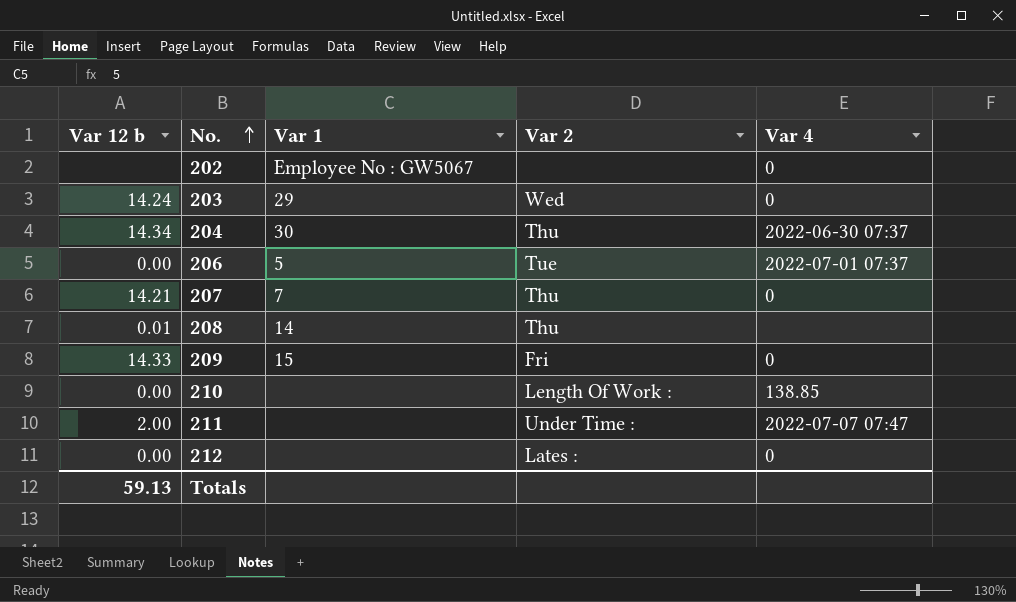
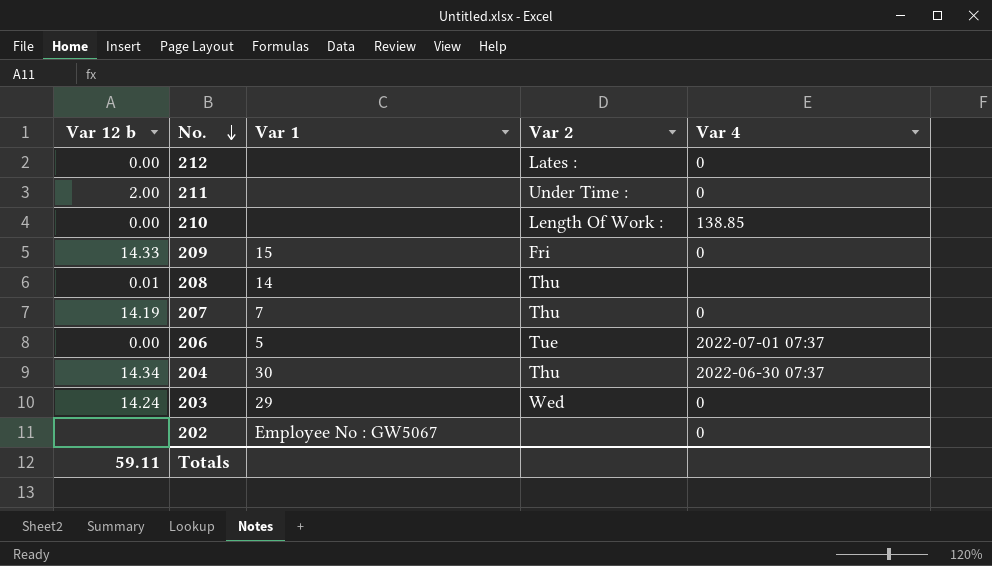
row order: No. ascending -> No. descending
211 | Var 4: 2022-07-07 07:47 -> 0
207 | Var 12 b: 14.21 -> 14.19
Totals | Var 12 b: 59.13 -> 59.11

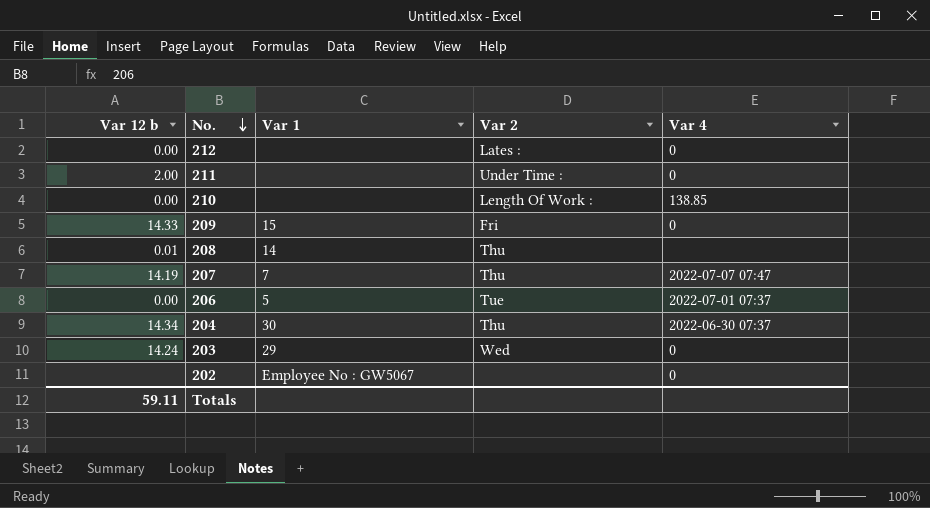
207 | Var 4: 0 -> 2022-07-07 07:47

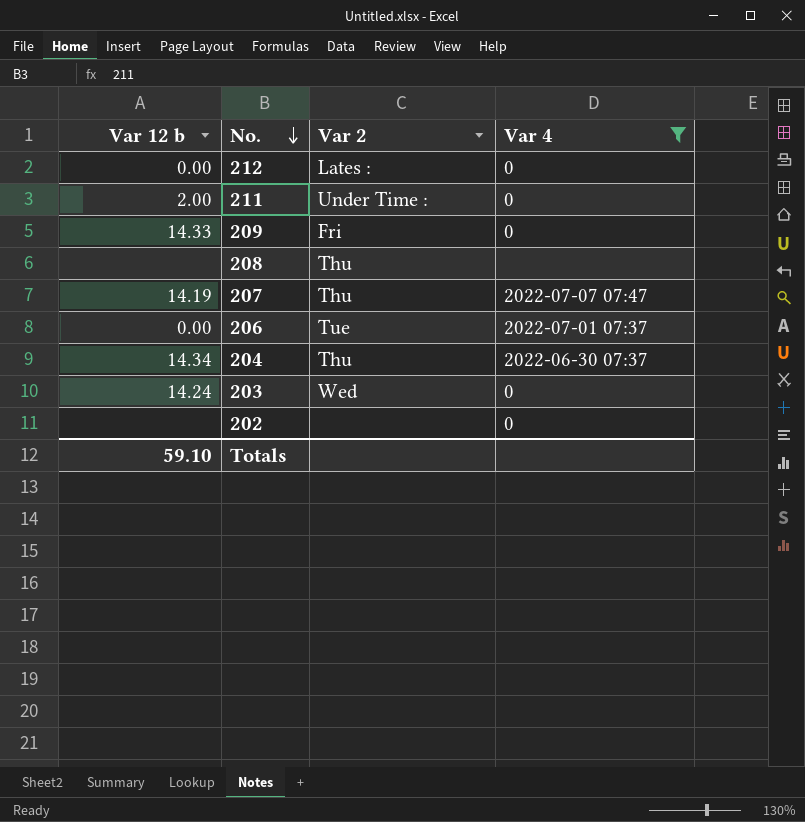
filter: none -> Var 4 != 138.85
column Var 1 | position: 3 -> none
208 | Var 12 b: 0.01 -> none
Totals | Var 12 b: 59.11 -> 59.10

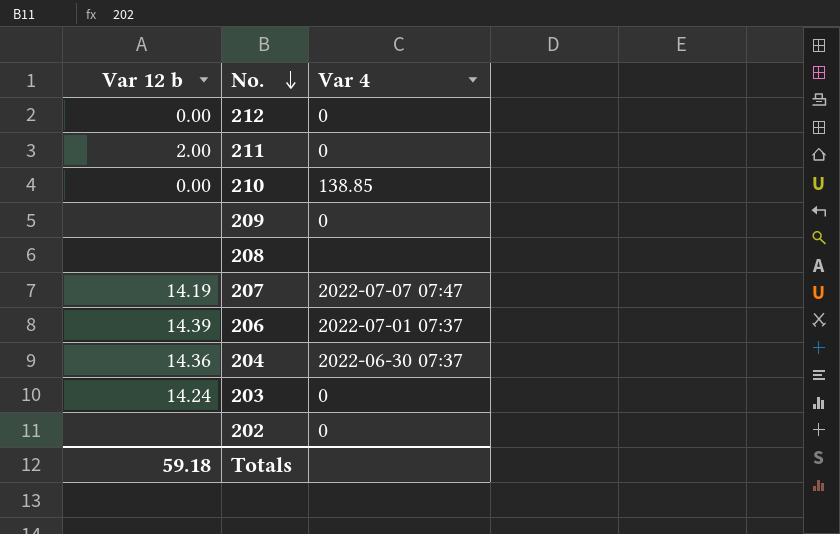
filter: Var 4 != 138.85 -> none
column Var 2 | position: 3 -> none
209 | Var 12 b: 14.33 -> none
206 | Var 12 b: 0.00 -> 14.39
204 | Var 12 b: 14.34 -> 14.36
Totals | Var 12 b: 59.10 -> 59.18

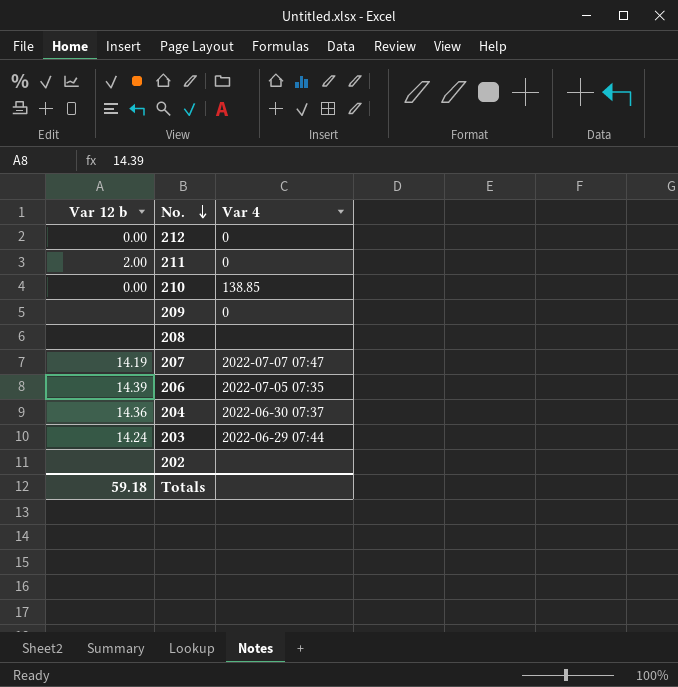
206 | Var 4: 2022-07-01 07:37 -> 2022-07-05 07:35
203 | Var 4: 0 -> 2022-06-29 07:44
202 | Var 4: 0 -> none

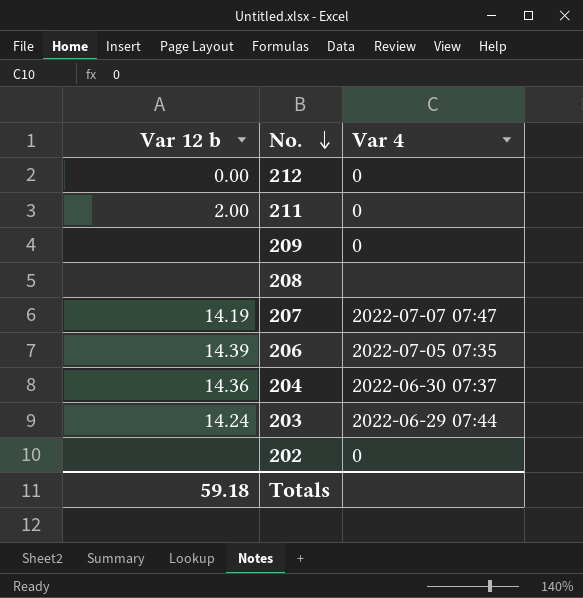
row 210: 0.00 | 138.85 -> none
202 | Var 4: none -> 0

